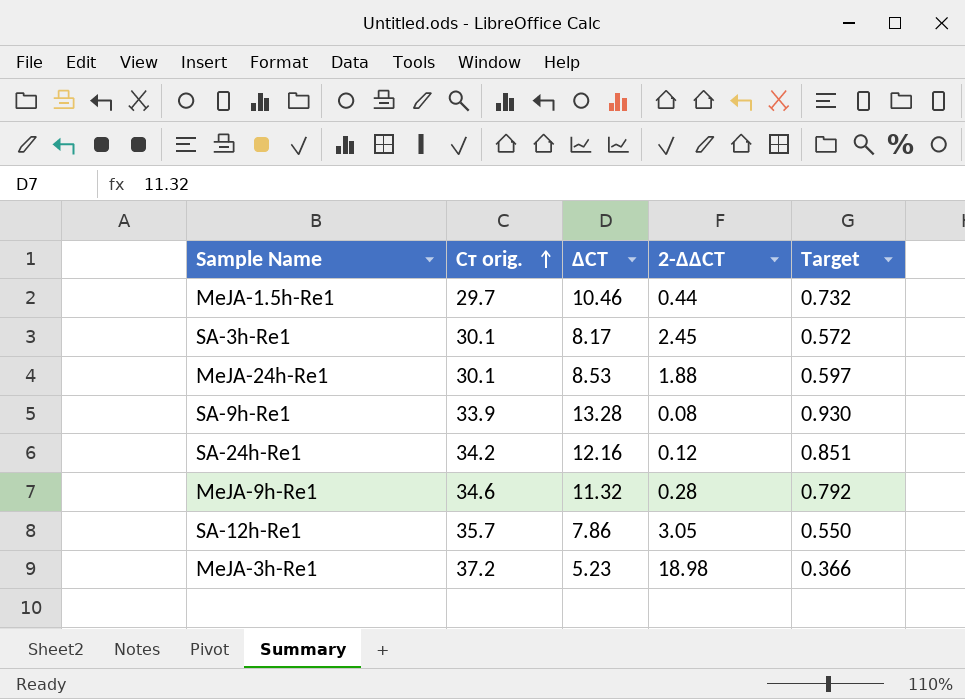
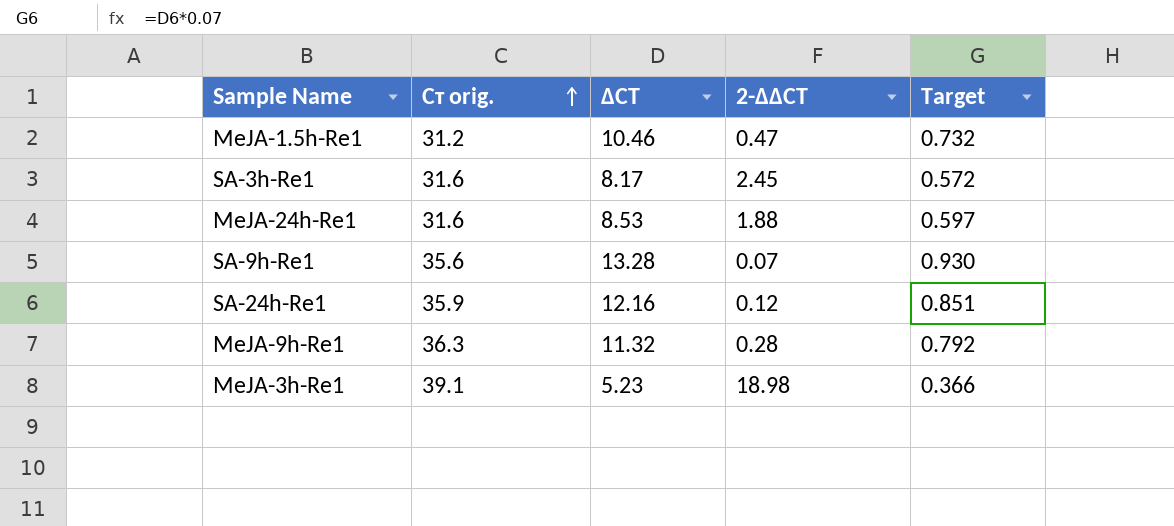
row SA-12h-Re1: 35.7 | 7.86 | 3.05 | 0.550 -> none
MeJA-1.5h-Re1 | Cт orig.: 29.7 -> 31.2
MeJA-1.5h-Re1 | 2-∆∆CT: 0.44 -> 0.47
SA-3h-Re1 | Cт orig.: 30.1 -> 31.6
MeJA-24h-Re1 | Cт orig.: 30.1 -> 31.6
SA-9h-Re1 | Cт orig.: 33.9 -> 35.6
SA-9h-Re1 | 2-∆∆CT: 0.08 -> 0.07
SA-24h-Re1 | Cт orig.: 34.2 -> 35.9
MeJA-9h-Re1 | Cт orig.: 34.6 -> 36.3
MeJA-3h-Re1 | Cт orig.: 37.2 -> 39.1

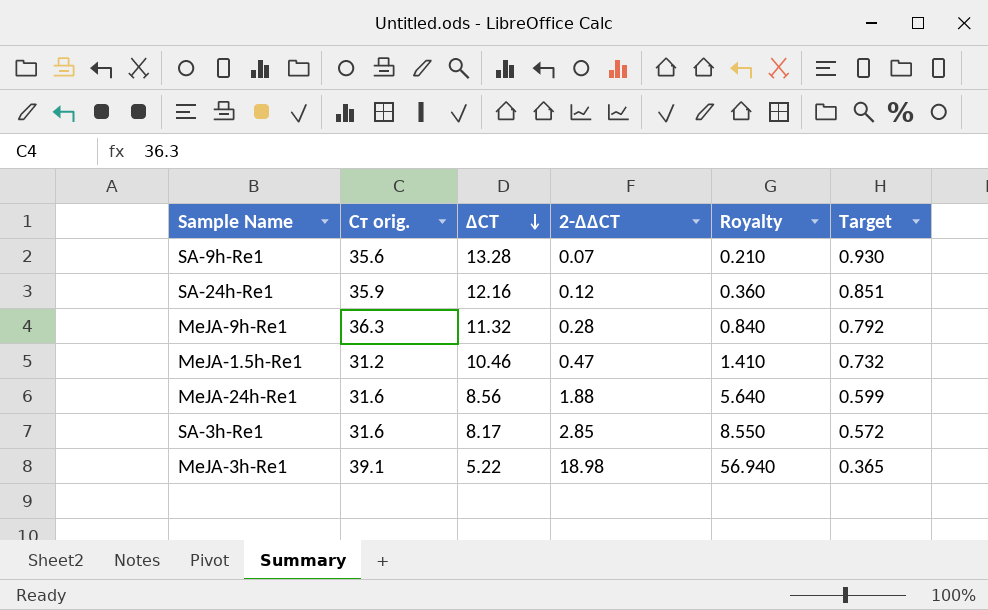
row order: Cт orig. ascending -> ∆CT descending
column Royalty | formula: none -> [2-∆∆CT] * 3
MeJA-24h-Re1 | ∆CT: 8.53 -> 8.56
MeJA-24h-Re1 | Target: 0.597 -> 0.599
SA-3h-Re1 | 2-∆∆CT: 2.45 -> 2.85
MeJA-3h-Re1 | ∆CT: 5.23 -> 5.22
MeJA-3h-Re1 | Target: 0.366 -> 0.365

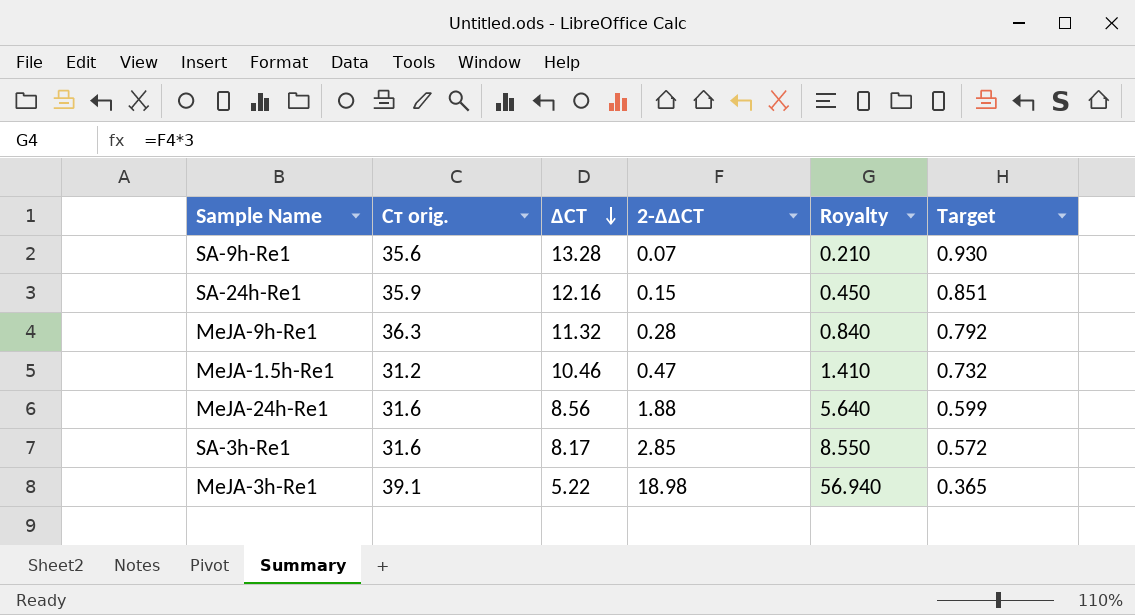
SA-24h-Re1 | 2-∆∆CT: 0.12 -> 0.15
SA-24h-Re1 | Royalty: 0.360 -> 0.450

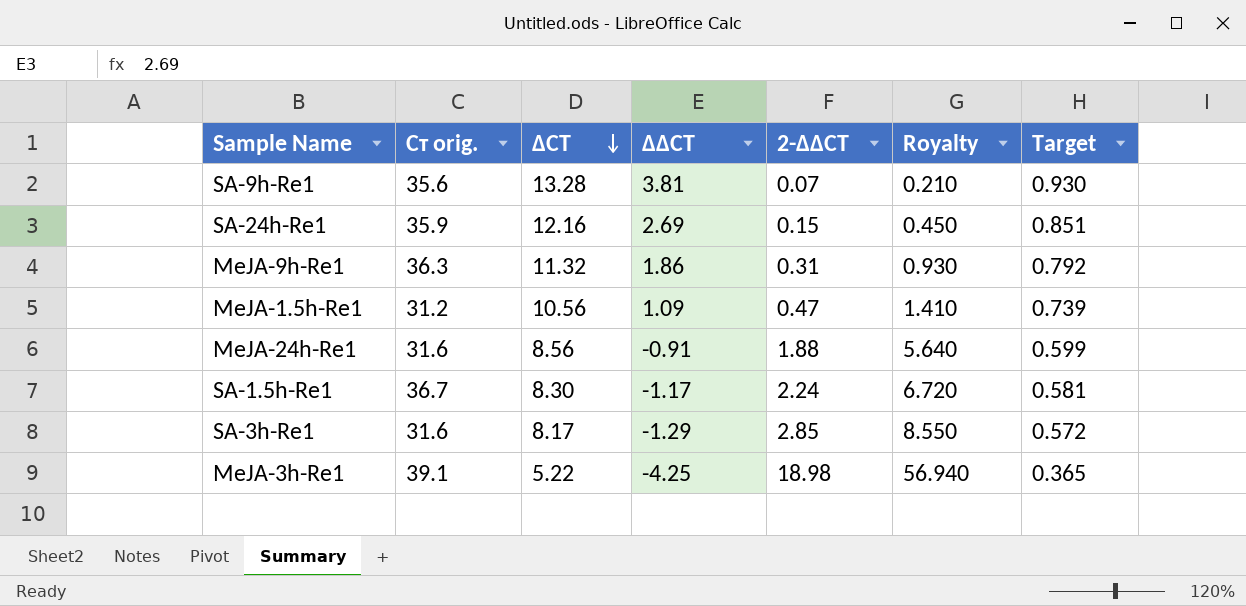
column ∆∆CT | position: none -> 4
MeJA-9h-Re1 | 2-∆∆CT: 0.28 -> 0.31
MeJA-9h-Re1 | Royalty: 0.840 -> 0.930
MeJA-1.5h-Re1 | ∆CT: 10.46 -> 10.56
MeJA-1.5h-Re1 | Target: 0.732 -> 0.739
row SA-1.5h-Re1: none -> 36.7 | 8.30 | -1.17 | 2.24 | 6.720 | 0.581

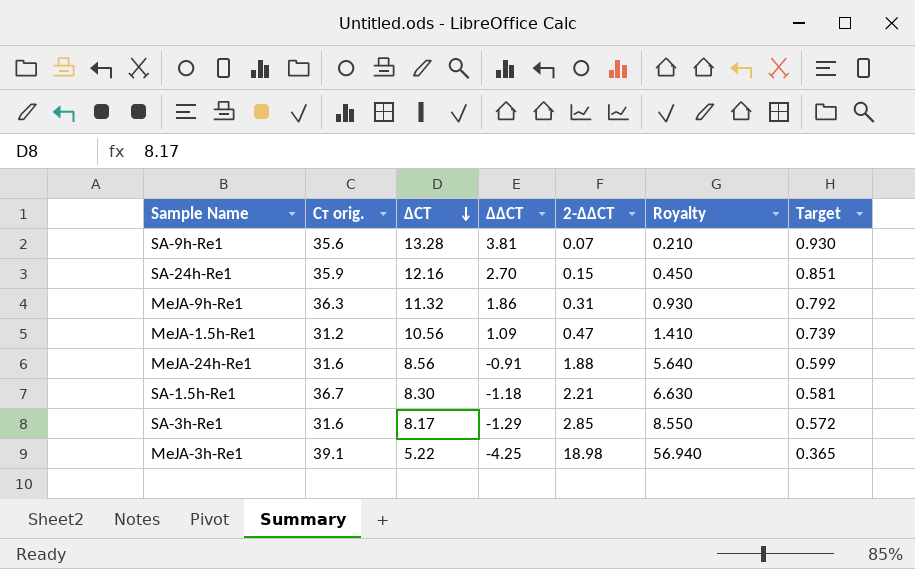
SA-24h-Re1 | ∆∆CT: 2.69 -> 2.70
SA-1.5h-Re1 | ∆∆CT: -1.17 -> -1.18
SA-1.5h-Re1 | 2-∆∆CT: 2.24 -> 2.21
SA-1.5h-Re1 | Royalty: 6.720 -> 6.630

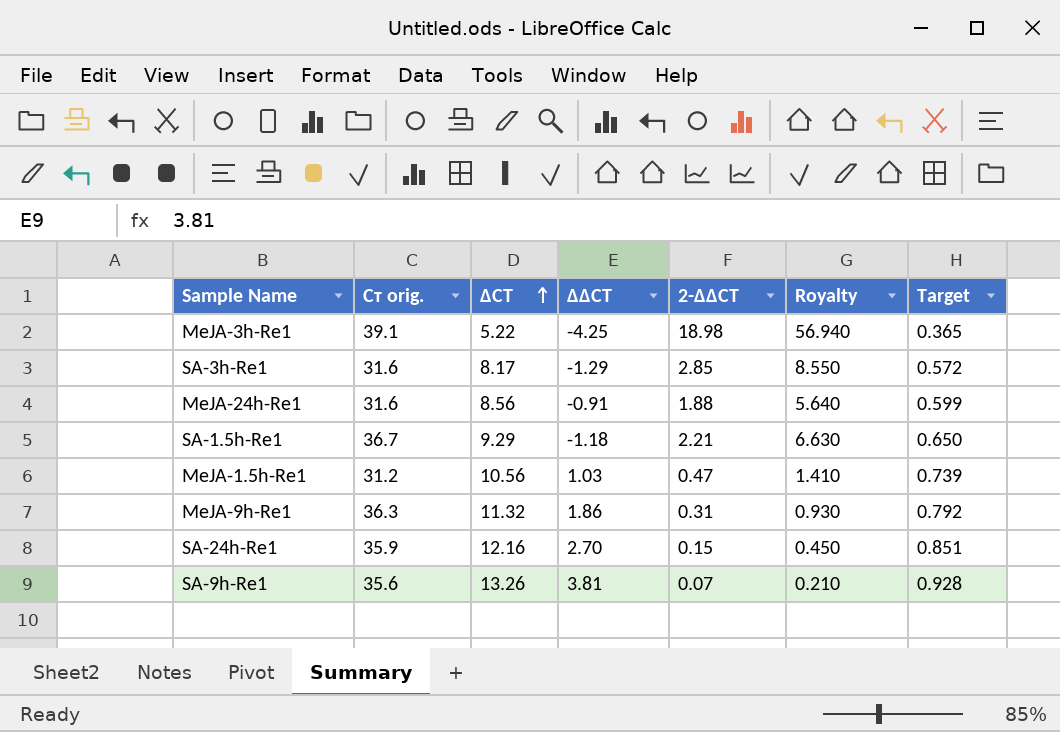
row order: ∆CT descending -> ∆CT ascending
SA-1.5h-Re1 | ∆CT: 8.30 -> 9.29
SA-1.5h-Re1 | Target: 0.581 -> 0.650
MeJA-1.5h-Re1 | ∆∆CT: 1.09 -> 1.03
SA-9h-Re1 | ∆CT: 13.28 -> 13.26
SA-9h-Re1 | Target: 0.930 -> 0.928

